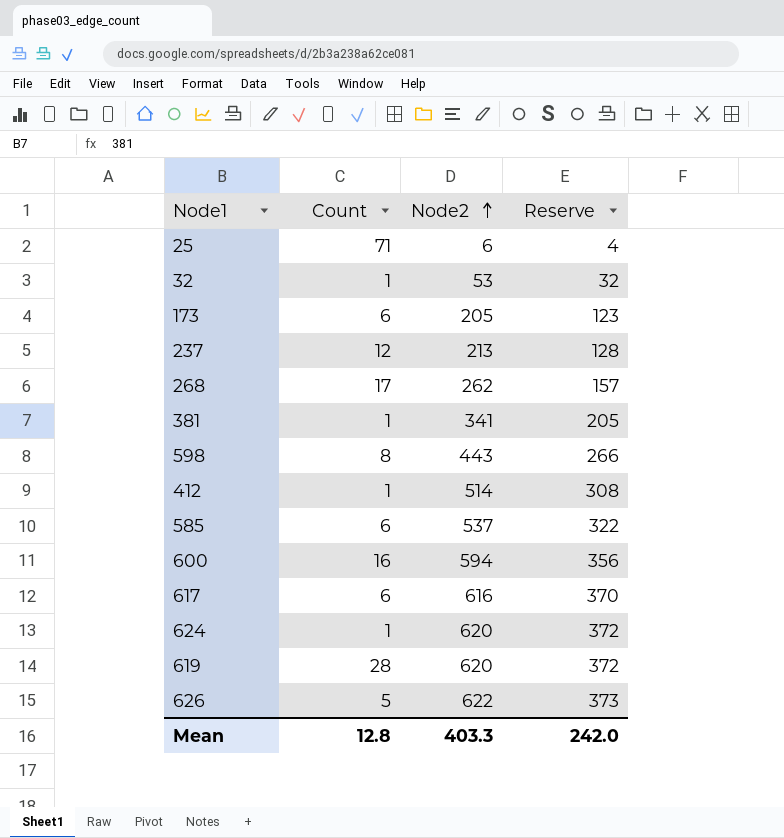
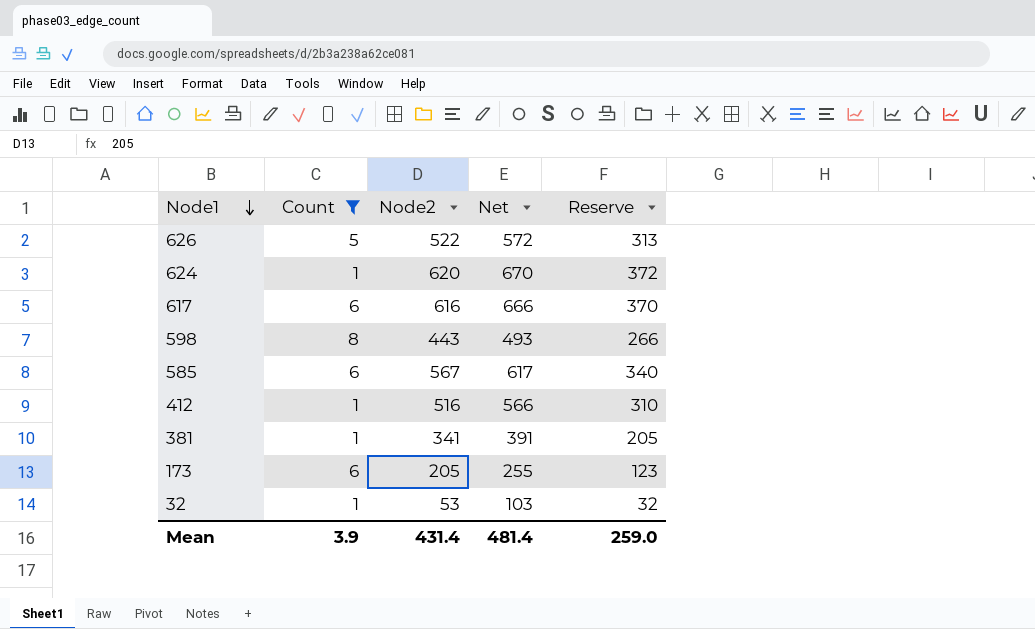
filter: none -> Count <= 8
row order: Node2 ascending -> Node1 descending
column Net | formula: none -> [Node2] + 50
626 | Node2: 622 -> 522
626 | Reserve: 373 -> 313
585 | Node2: 537 -> 567
585 | Reserve: 322 -> 340
412 | Node2: 514 -> 516
412 | Reserve: 308 -> 310
Mean | Count: 12.8 -> 3.9
Mean | Node2: 403.3 -> 431.4
Mean | Reserve: 242.0 -> 259.0

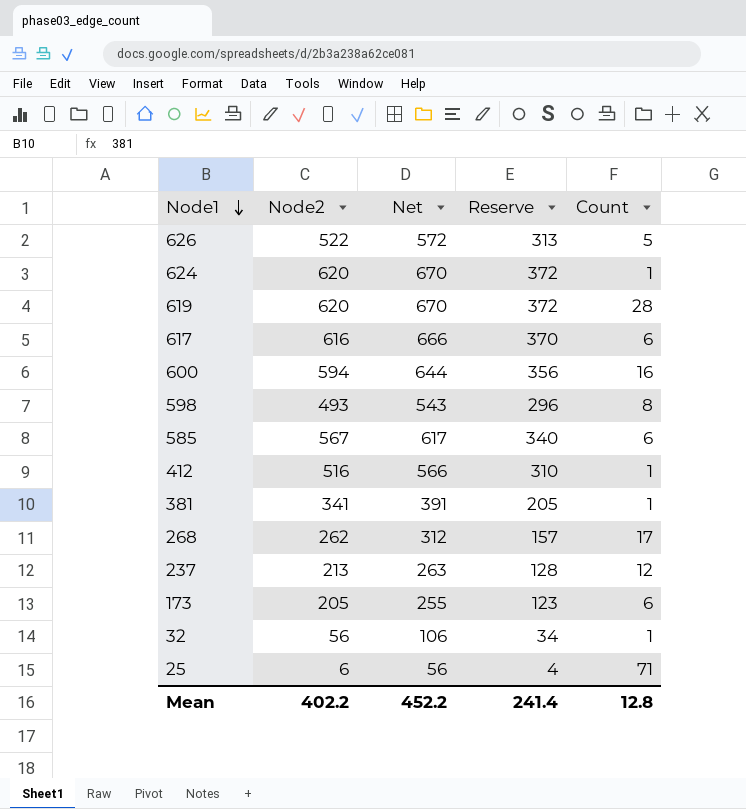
filter: Count <= 8 -> none
column Count | position: 2 -> 5
598 | Node2: 443 -> 493
598 | Net: 493 -> 543
598 | Reserve: 266 -> 296
32 | Node2: 53 -> 56
32 | Net: 103 -> 106
32 | Reserve: 32 -> 34
Mean | Node2: 431.4 -> 402.2
Mean | Net: 481.4 -> 452.2
Mean | Reserve: 259.0 -> 241.4
Mean | Count: 3.9 -> 12.8

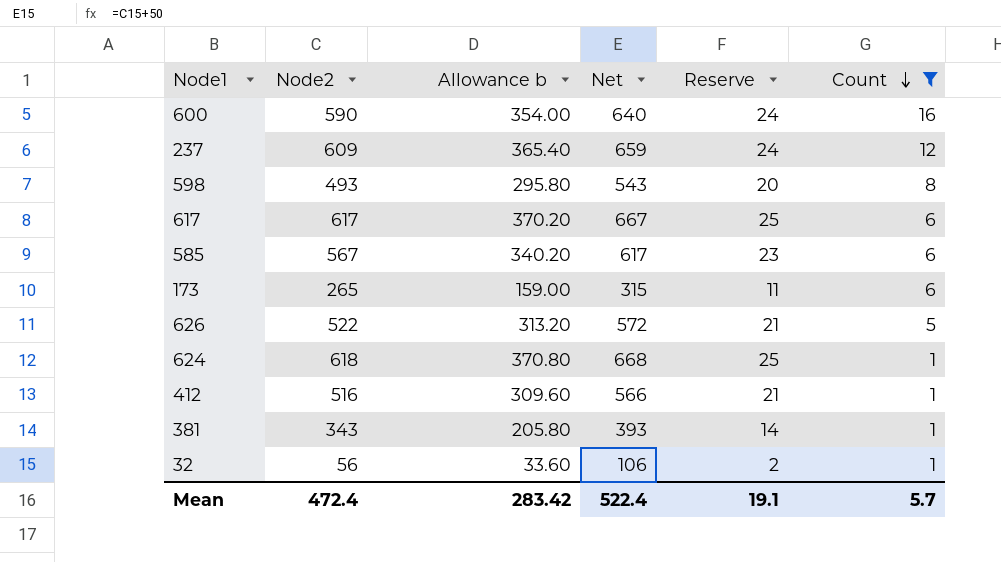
filter: none -> Count <= 16
row order: Node1 descending -> Count descending
column Allowance b | formula: none -> [Node2] * 0.6
column Reserve | formula: [Node2] * 0.6 -> [Node2] * 0.04
600 | Node2: 594 -> 590
600 | Net: 644 -> 640
237 | Node2: 213 -> 609
237 | Net: 263 -> 659
617 | Node2: 616 -> 617
617 | Net: 666 -> 667
173 | Node2: 205 -> 265
173 | Net: 255 -> 315
624 | Node2: 620 -> 618
624 | Net: 670 -> 668
381 | Node2: 341 -> 343
381 | Net: 391 -> 393
Mean | Node2: 402.2 -> 472.4
Mean | Net: 452.2 -> 522.4
Mean | Reserve: 241.4 -> 19.1
Mean | Count: 12.8 -> 5.7

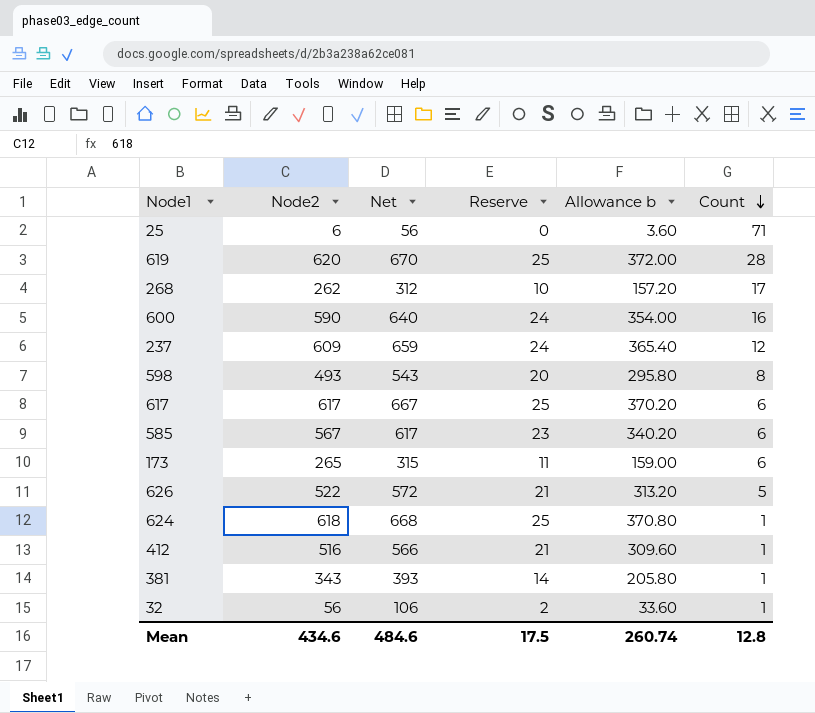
filter: Count <= 16 -> none
column Allowance b | position: 3 -> 5
Mean | Node2: 472.4 -> 434.6
Mean | Net: 522.4 -> 484.6
Mean | Reserve: 19.1 -> 17.5
Mean | Allowance b: 283.42 -> 260.74
Mean | Count: 5.7 -> 12.8

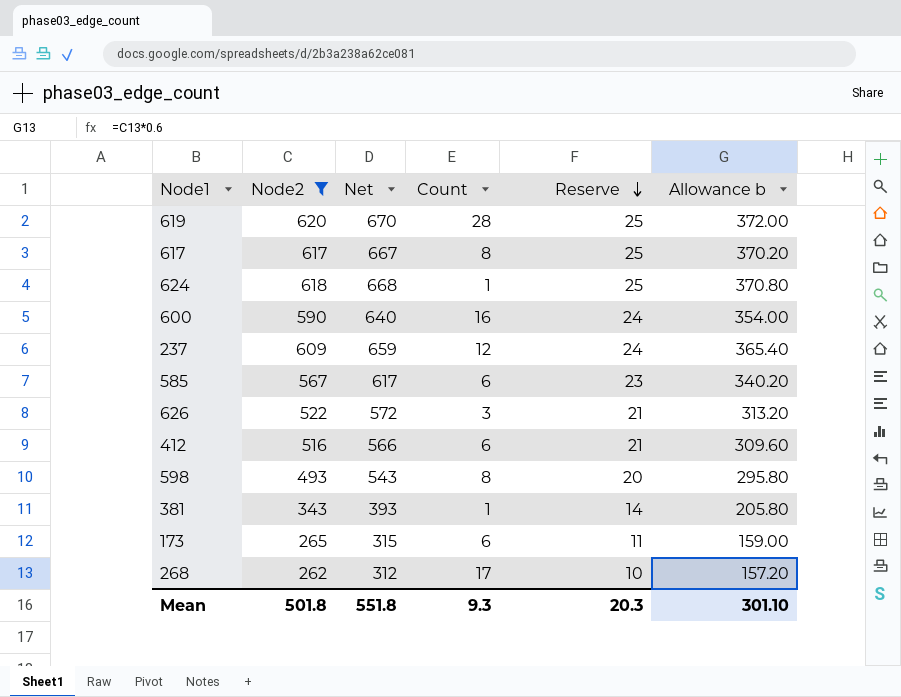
filter: none -> Node2 >= 262
row order: Count descending -> Reserve descending
column Count | position: 6 -> 4
617 | Count: 6 -> 8
626 | Count: 5 -> 3
412 | Count: 1 -> 6
Mean | Node2: 434.6 -> 501.8
Mean | Net: 484.6 -> 551.8
Mean | Count: 12.8 -> 9.3
Mean | Reserve: 17.5 -> 20.3
Mean | Allowance b: 260.74 -> 301.10

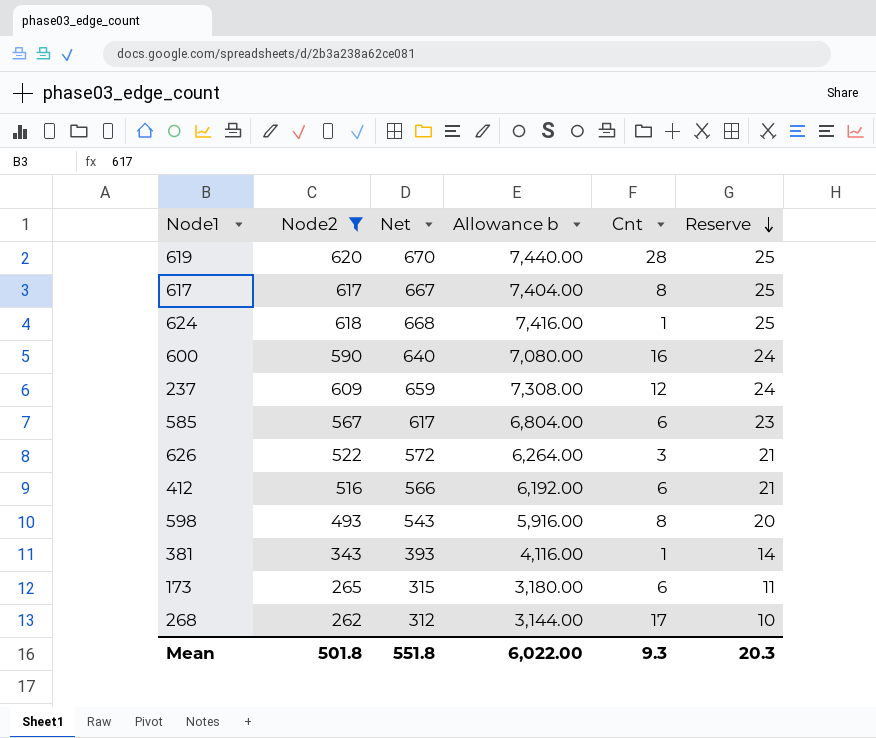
column Allowance b | formula: [Node2] * 0.6 -> [Node2] * 12
column Allowance b | position: 6 -> 4
column name: Count -> Cnt
Mean | Allowance b: 301.10 -> 6,022.00

